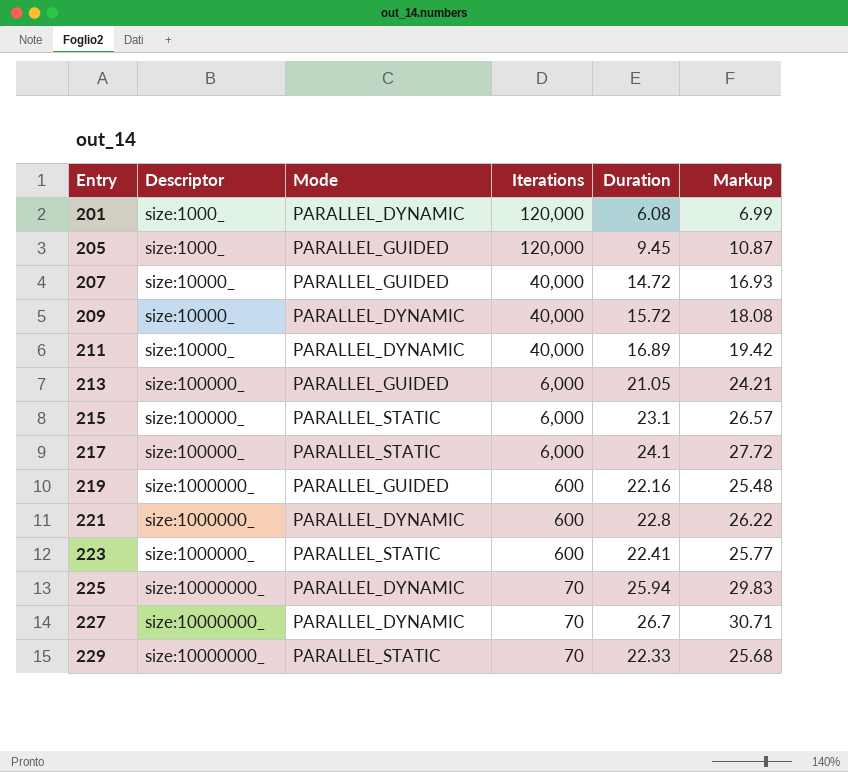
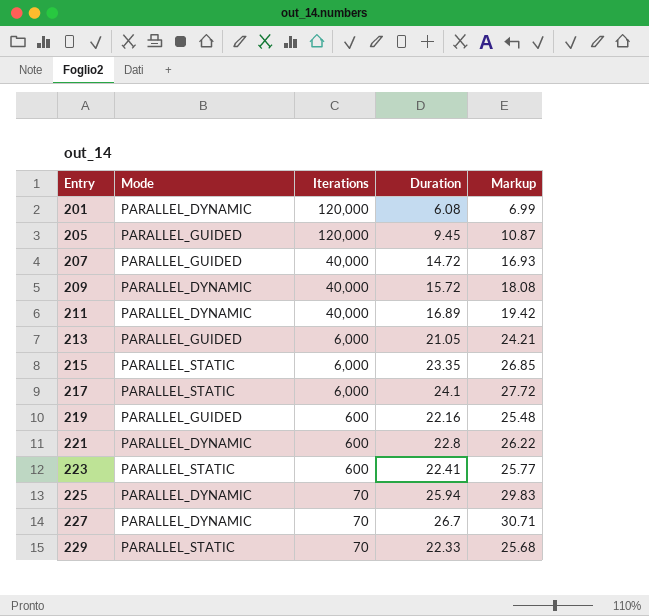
column Descriptor | position: 2 -> none
215 | Duration: 23.1 -> 23.35
215 | Markup: 26.57 -> 26.85

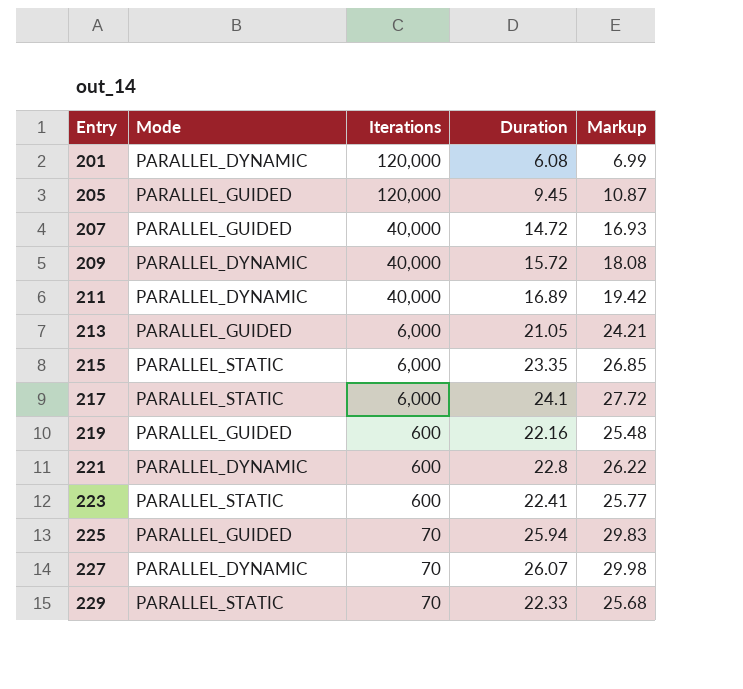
225 | Mode: PARALLEL_DYNAMIC -> PARALLEL_GUIDED
227 | Duration: 26.7 -> 26.07
227 | Markup: 30.71 -> 29.98

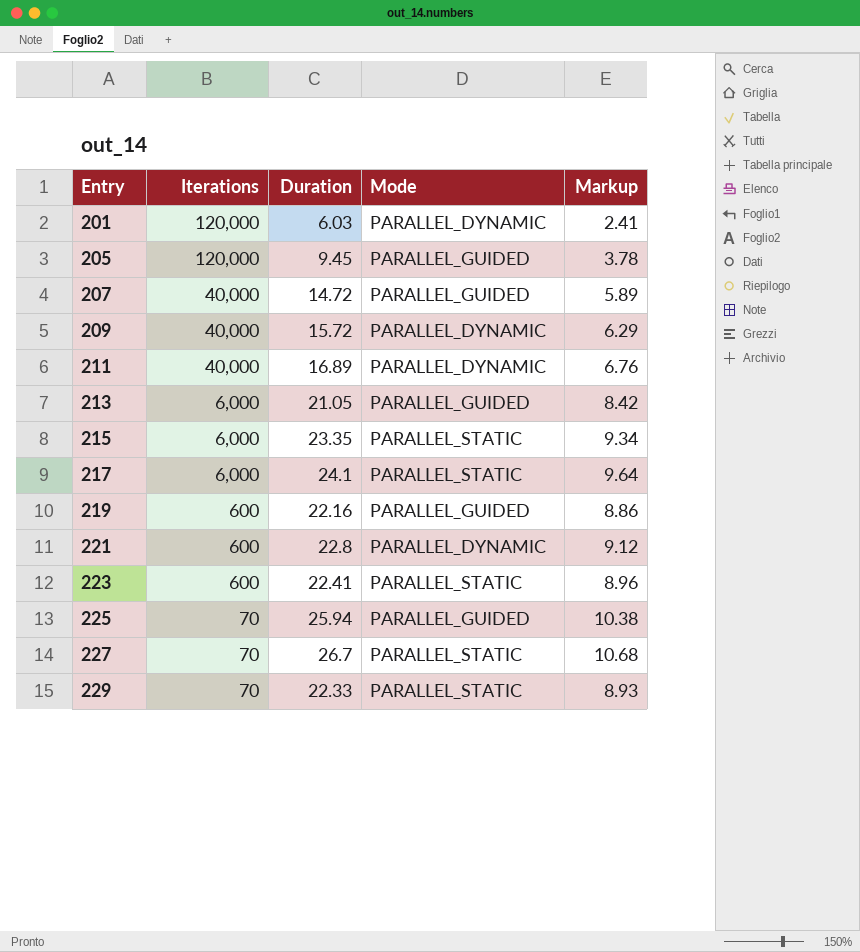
column Mode | position: 2 -> 4
column Markup | formula: [Duration] * 1.15 -> [Duration] * 0.4
201 | Duration: 6.08 -> 6.03
227 | Duration: 26.07 -> 26.7
227 | Mode: PARALLEL_DYNAMIC -> PARALLEL_STATIC

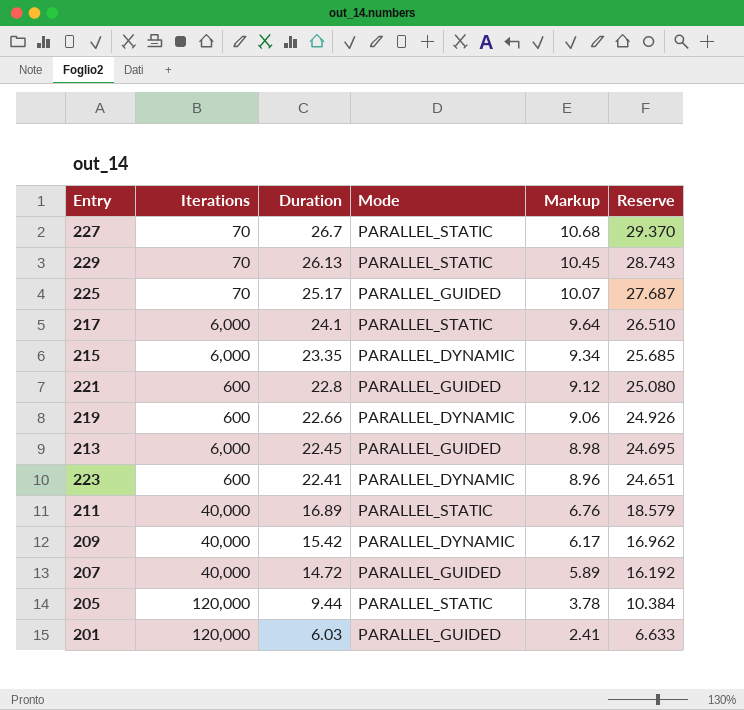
row order: Entry ascending -> Duration descending
column Reserve | formula: none -> [Duration] * 1.1
229 | Duration: 22.33 -> 26.13
229 | Markup: 8.93 -> 10.45
225 | Duration: 25.94 -> 25.17
225 | Markup: 10.38 -> 10.07
215 | Mode: PARALLEL_STATIC -> PARALLEL_DYNAMIC
221 | Mode: PARALLEL_DYNAMIC -> PARALLEL_GUIDED
219 | Duration: 22.16 -> 22.66
219 | Mode: PARALLEL_GUIDED -> PARALLEL_DYNAMIC
219 | Markup: 8.86 -> 9.06
213 | Duration: 21.05 -> 22.45
213 | Markup: 8.42 -> 8.98
223 | Mode: PARALLEL_STATIC -> PARALLEL_DYNAMIC
211 | Mode: PARALLEL_DYNAMIC -> PARALLEL_STATIC
209 | Duration: 15.72 -> 15.42
209 | Markup: 6.29 -> 6.17
205 | Duration: 9.45 -> 9.44
205 | Mode: PARALLEL_GUIDED -> PARALLEL_STATIC
201 | Mode: PARALLEL_DYNAMIC -> PARALLEL_GUIDED

